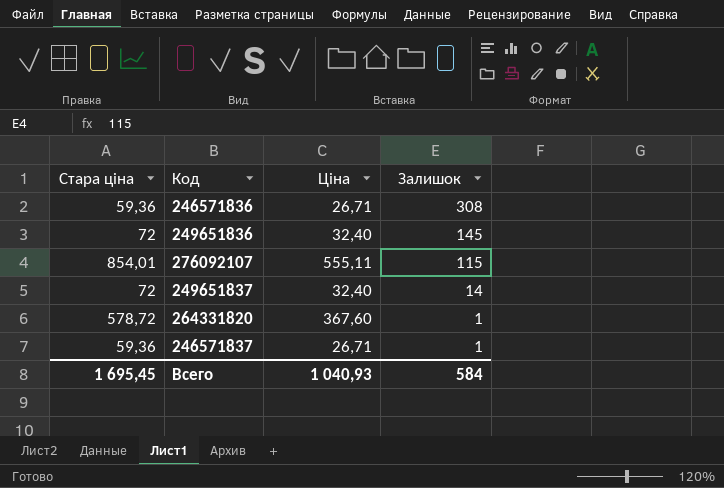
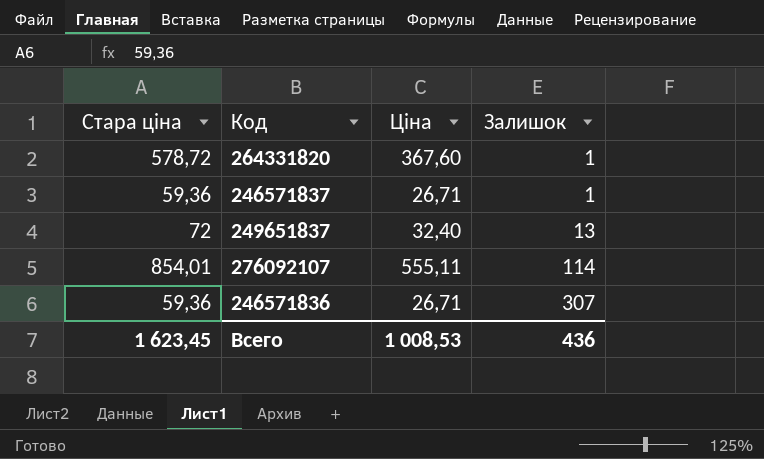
row order: Залишок descending -> Залишок ascending
row 249651836: 72 | 32,40 | 145 -> none
249651837 | Залишок: 14 -> 13
276092107 | Залишок: 115 -> 114
246571836 | Залишок: 308 -> 307
Всего | Стара ціна: 1 695,45 -> 1 623,45
Всего | Ціна: 1 040,93 -> 1 008,53
Всего | Залишок: 584 -> 436

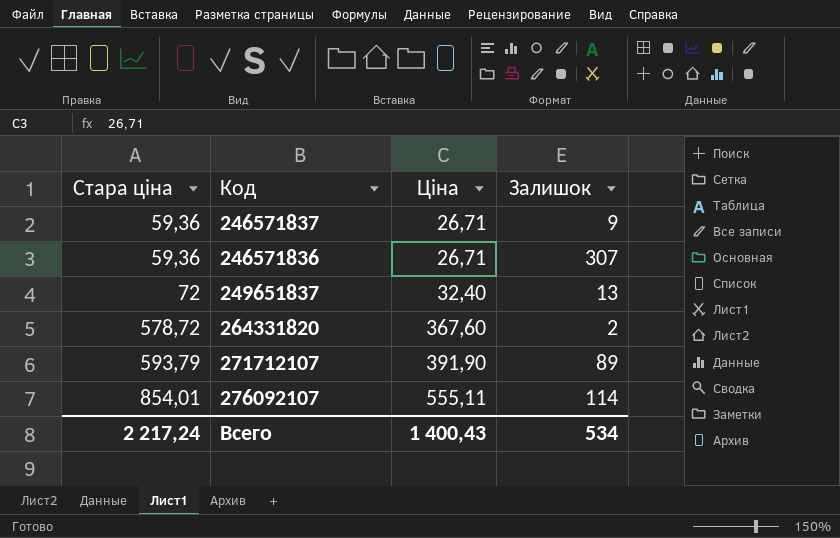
row order: Залишок ascending -> Стара ціна ascending
246571837 | Залишок: 1 -> 9
264331820 | Залишок: 1 -> 2
row 271712107: none -> 593,79 | 391,90 | 89
Всего | Стара ціна: 1 623,45 -> 2 217,24
Всего | Ціна: 1 008,53 -> 1 400,43
Всего | Залишок: 436 -> 534

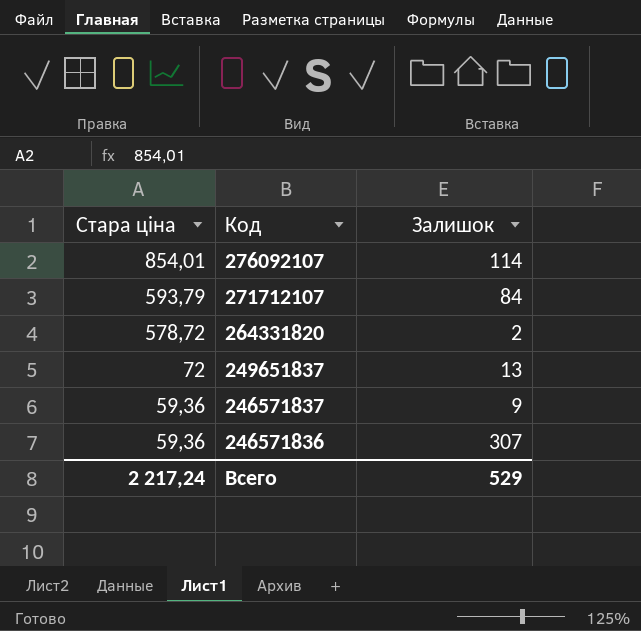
row order: Стара ціна ascending -> Стара ціна descending
column Ціна | position: 3 -> none
271712107 | Залишок: 89 -> 84
Всего | Залишок: 534 -> 529

